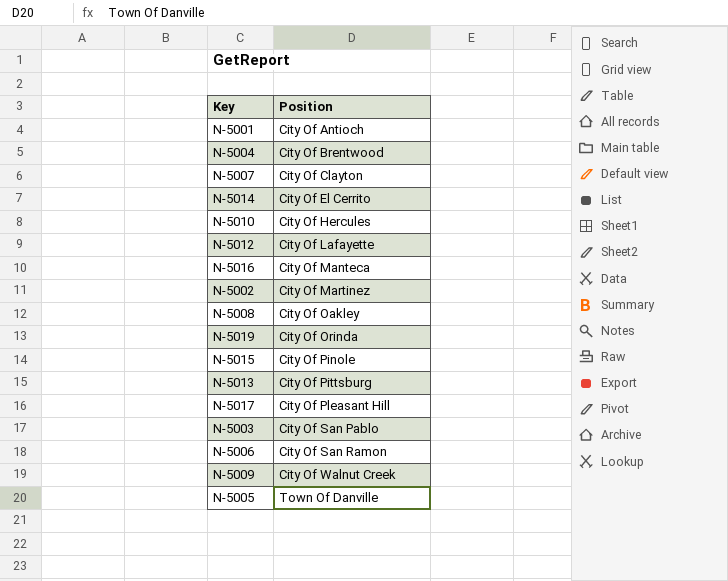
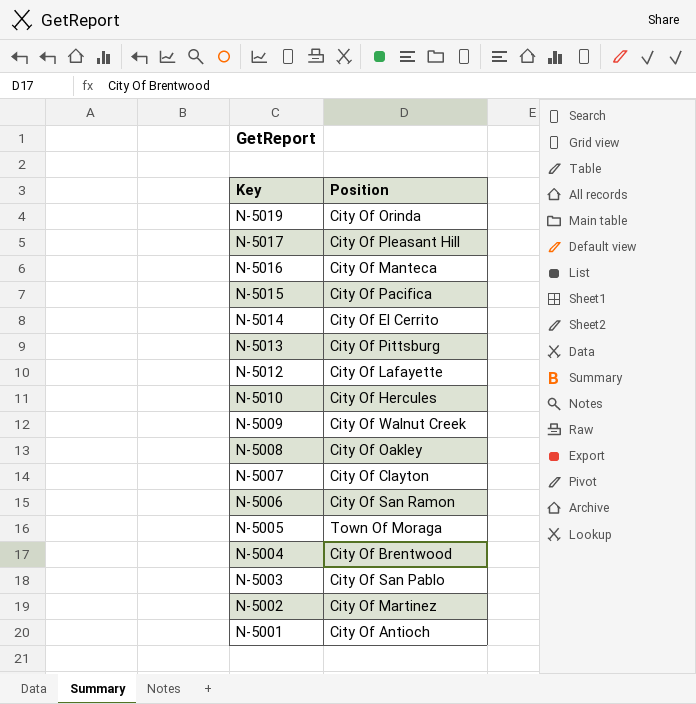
row order: Position ascending -> Key descending
N-5015 | Position: City Of Pinole -> City Of Pacifica
N-5005 | Position: Town Of Danville -> Town Of Moraga

